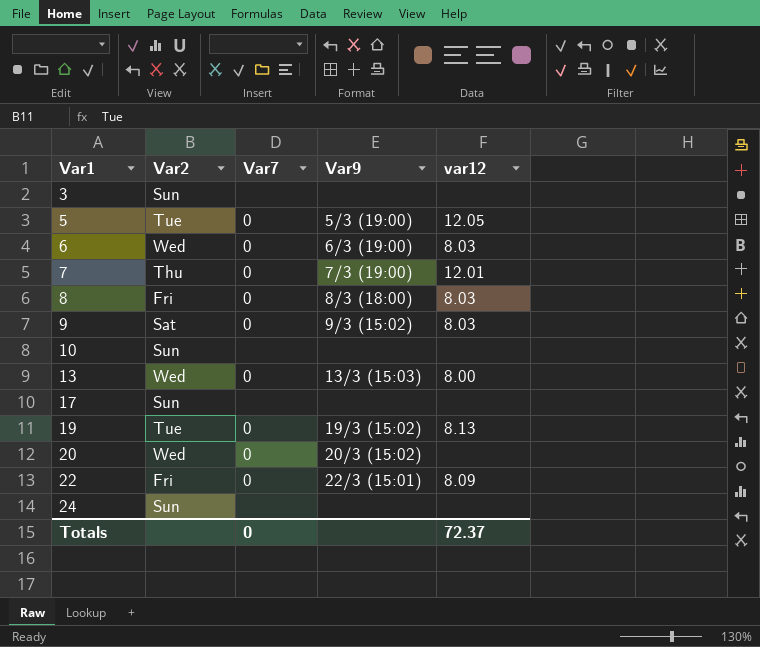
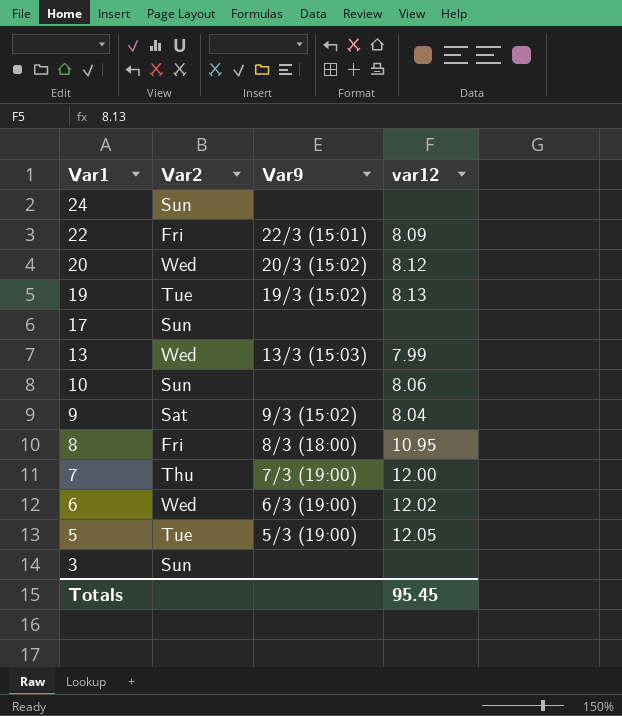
row order: Var1 ascending -> Var1 descending
column Var7 | position: 3 -> none
20 | var12: none -> 8.12
13 | var12: 8.00 -> 7.99
10 | var12: none -> 8.06
9 | var12: 8.03 -> 8.04
8 | var12: 8.03 -> 10.95
7 | var12: 12.01 -> 12.00
6 | var12: 8.03 -> 12.02
Totals | var12: 72.37 -> 95.45

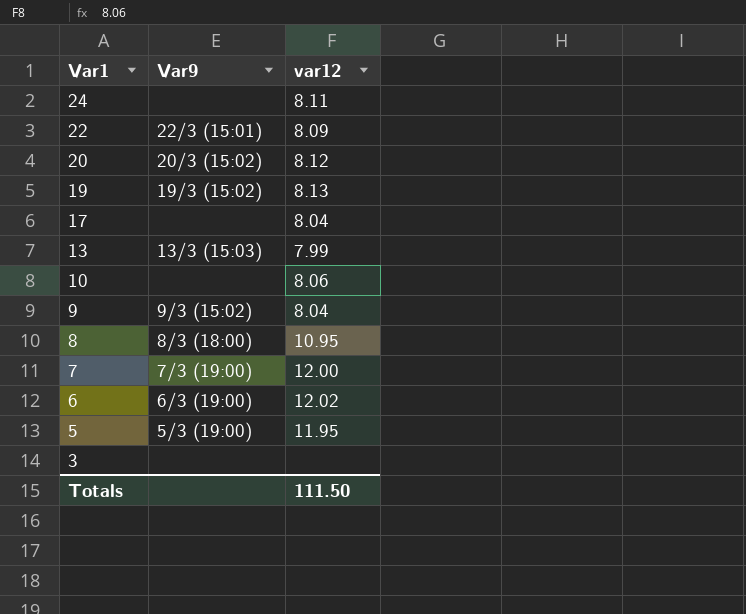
column Var2 | position: 2 -> none
24 | var12: none -> 8.11
17 | var12: none -> 8.04
5 | var12: 12.05 -> 11.95
Totals | var12: 95.45 -> 111.50

